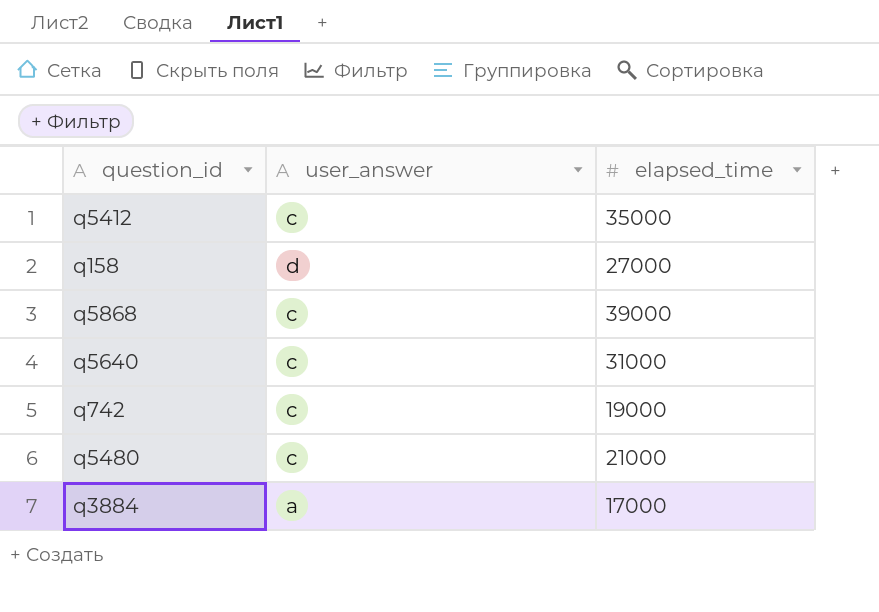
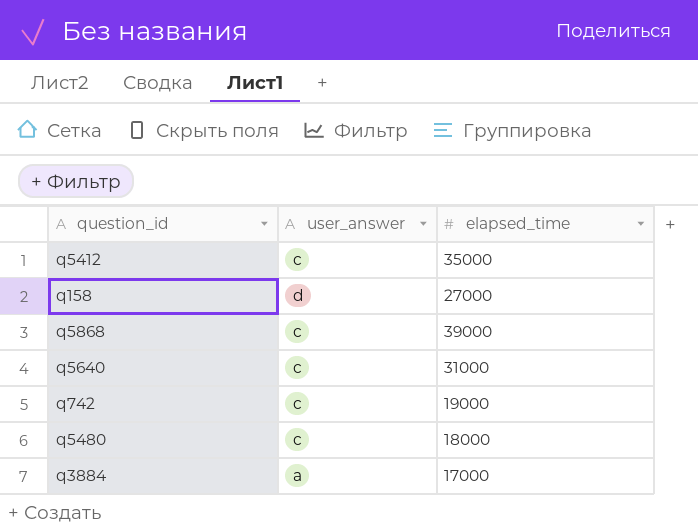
q5480 | elapsed_time: 21000 -> 18000

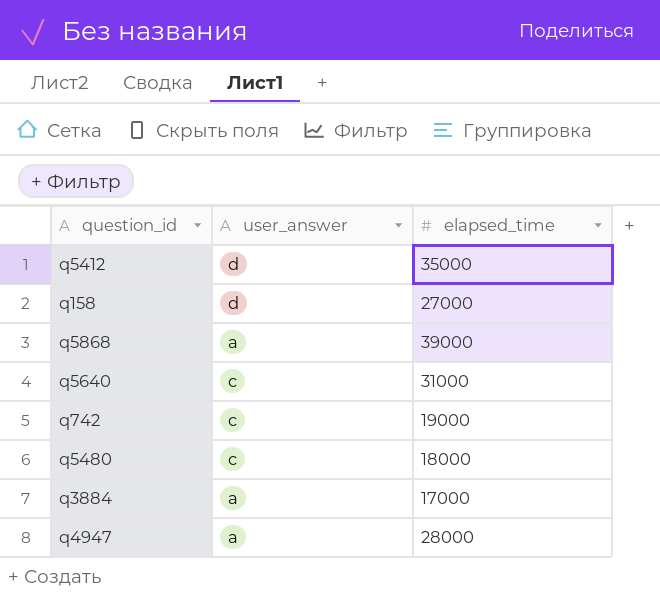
q5412 | user_answer: c -> d
q5868 | user_answer: c -> a
row q4947: none -> a | 28000

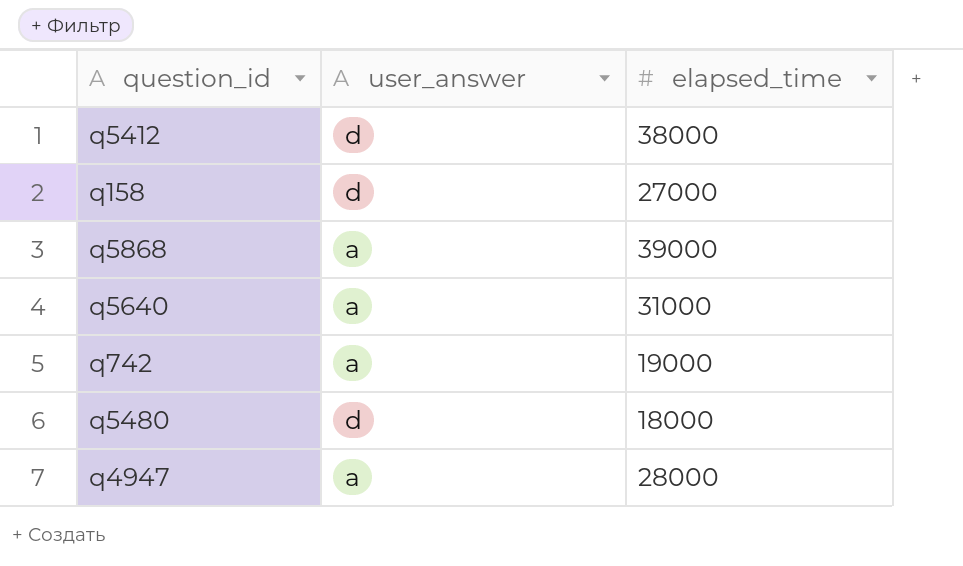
row q3884: a | 17000 -> none
q5412 | elapsed_time: 35000 -> 38000
q5640 | user_answer: c -> a
q742 | user_answer: c -> a
q5480 | user_answer: c -> d

